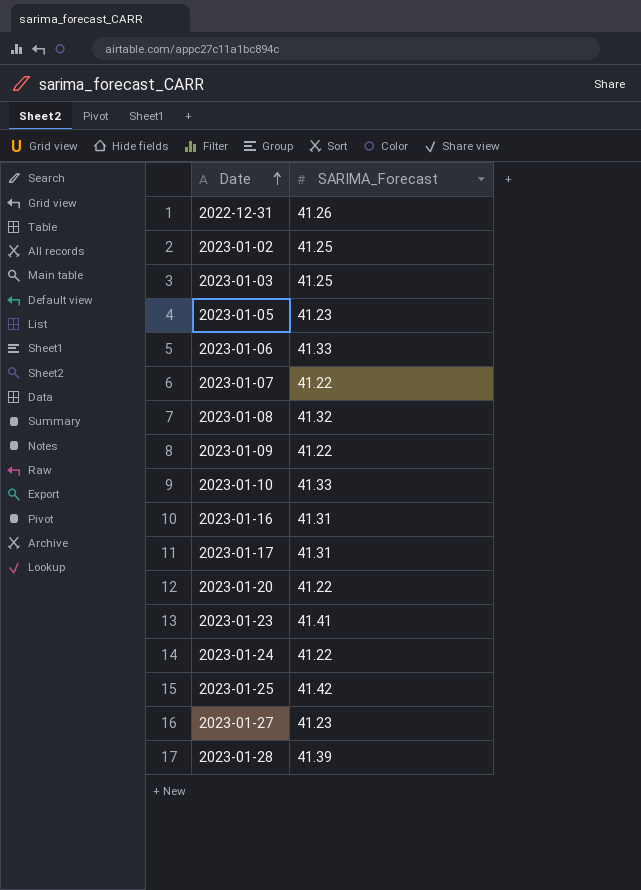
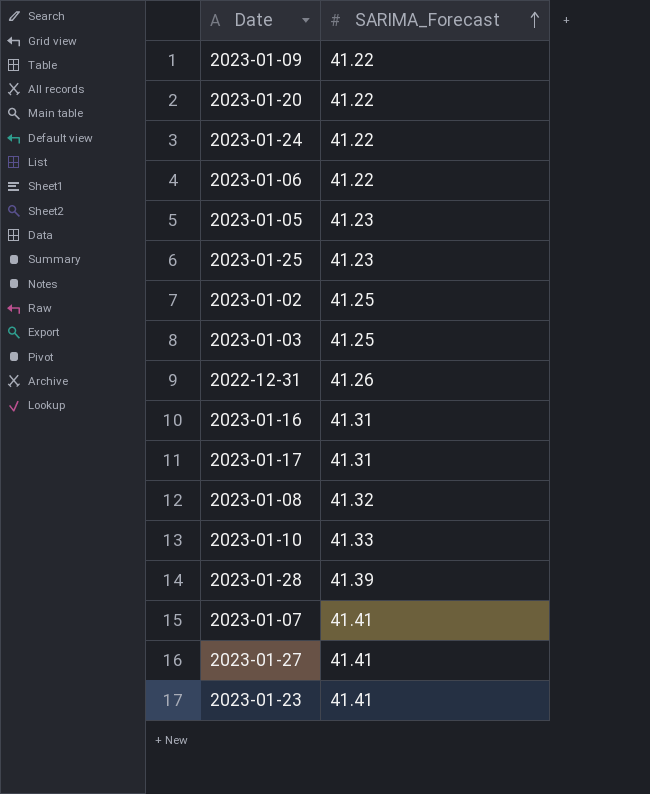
row order: Date ascending -> SARIMA_Forecast ascending
2023-01-06 | SARIMA_Forecast: 41.33 -> 41.22
2023-01-25 | SARIMA_Forecast: 41.42 -> 41.23
2023-01-07 | SARIMA_Forecast: 41.22 -> 41.41
2023-01-27 | SARIMA_Forecast: 41.23 -> 41.41

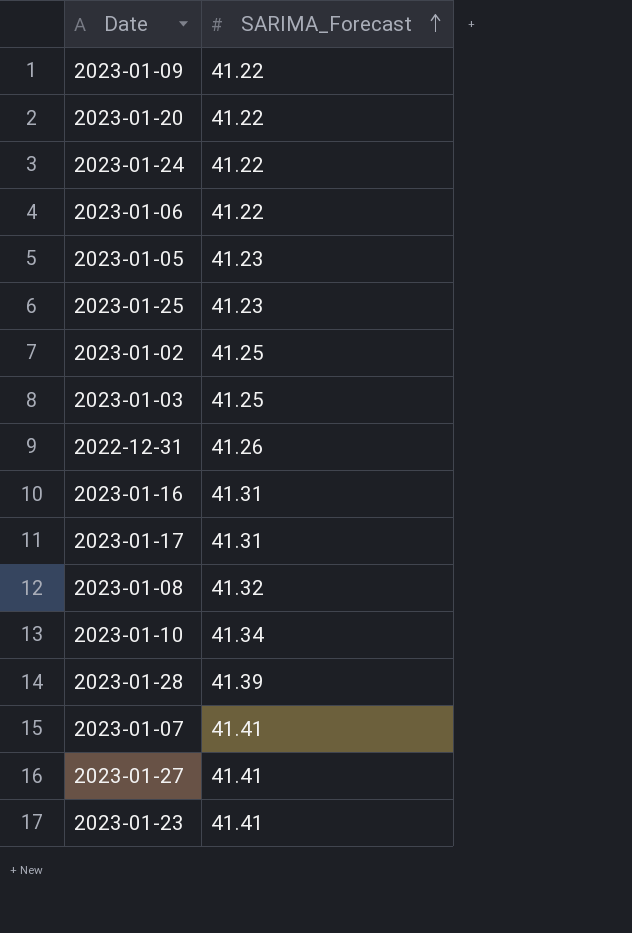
2023-01-10 | SARIMA_Forecast: 41.33 -> 41.34

